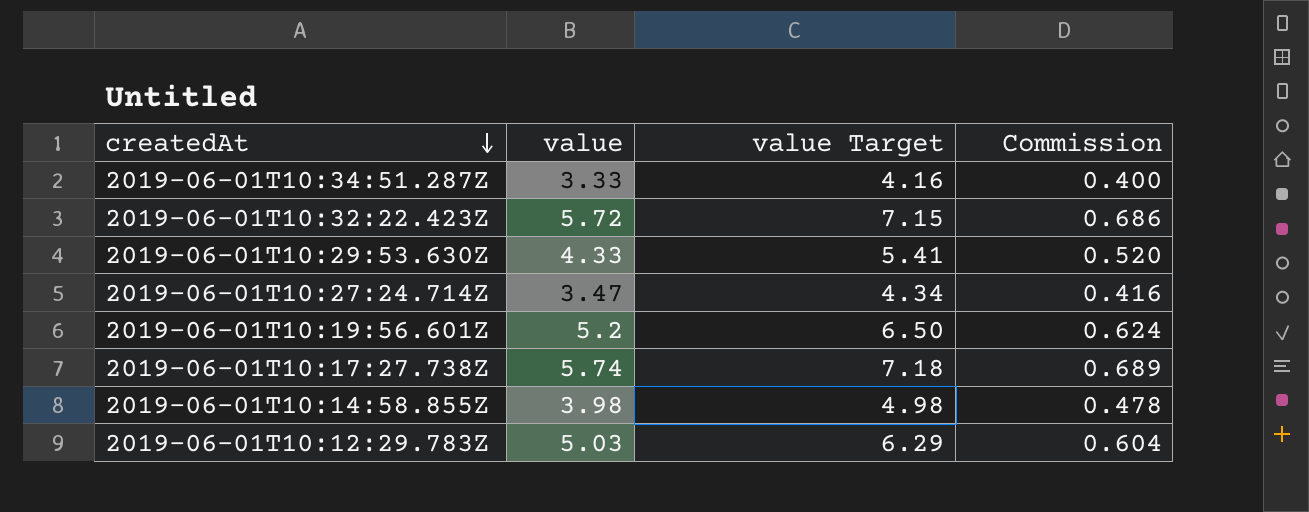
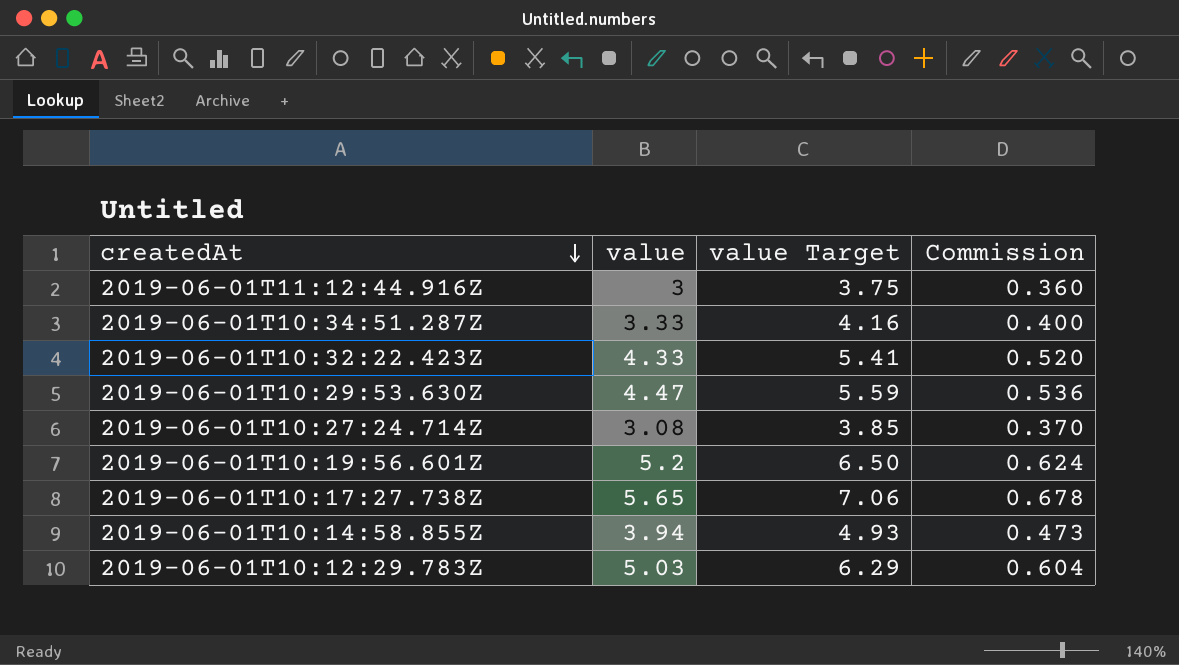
row 2019-06-01T11:12:44.916Z: none -> 3 | 3.75 | 0.360
2019-06-01T10:32:22.423Z | value: 5.72 -> 4.33
2019-06-01T10:32:22.423Z | value Target: 7.15 -> 5.41
2019-06-01T10:32:22.423Z | Commission: 0.686 -> 0.520
2019-06-01T10:29:53.630Z | value: 4.33 -> 4.47
2019-06-01T10:29:53.630Z | value Target: 5.41 -> 5.59
2019-06-01T10:29:53.630Z | Commission: 0.520 -> 0.536
2019-06-01T10:27:24.714Z | value: 3.47 -> 3.08
2019-06-01T10:27:24.714Z | value Target: 4.34 -> 3.85
2019-06-01T10:27:24.714Z | Commission: 0.416 -> 0.370
2019-06-01T10:17:27.738Z | value: 5.74 -> 5.65
2019-06-01T10:17:27.738Z | value Target: 7.18 -> 7.06
2019-06-01T10:17:27.738Z | Commission: 0.689 -> 0.678
2019-06-01T10:14:58.855Z | value: 3.98 -> 3.94
2019-06-01T10:14:58.855Z | value Target: 4.98 -> 4.93
2019-06-01T10:14:58.855Z | Commission: 0.478 -> 0.473

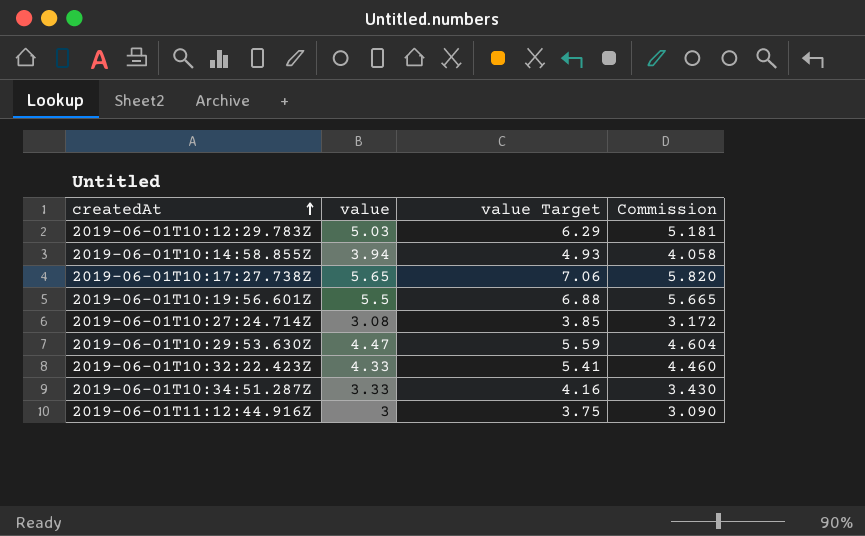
row order: createdAt descending -> createdAt ascending
column Commission | formula: [value] * 0.12 -> [value] * 1.03
2019-06-01T10:19:56.601Z | value: 5.2 -> 5.5
2019-06-01T10:19:56.601Z | value Target: 6.50 -> 6.88

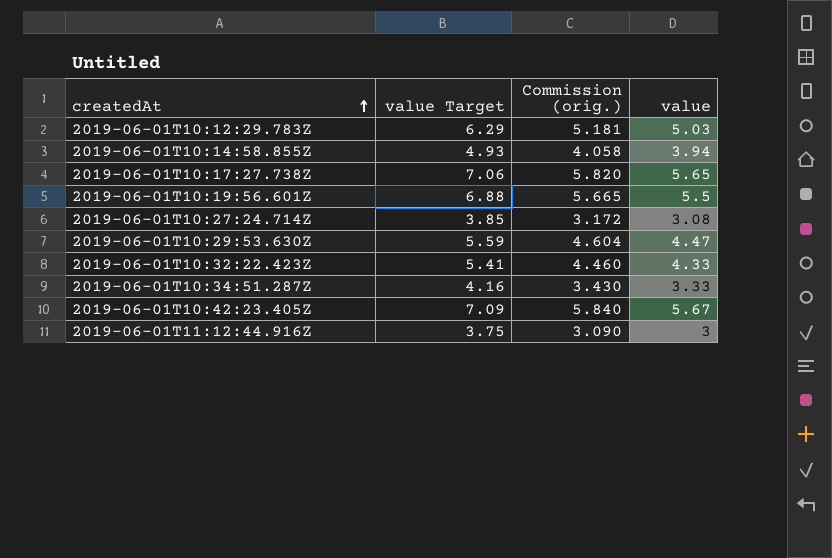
column name: Commission -> Commission (orig.)
column value | position: 2 -> 4
row 2019-06-01T10:42:23.405Z: none -> 7.09 | 5.840 | 5.67

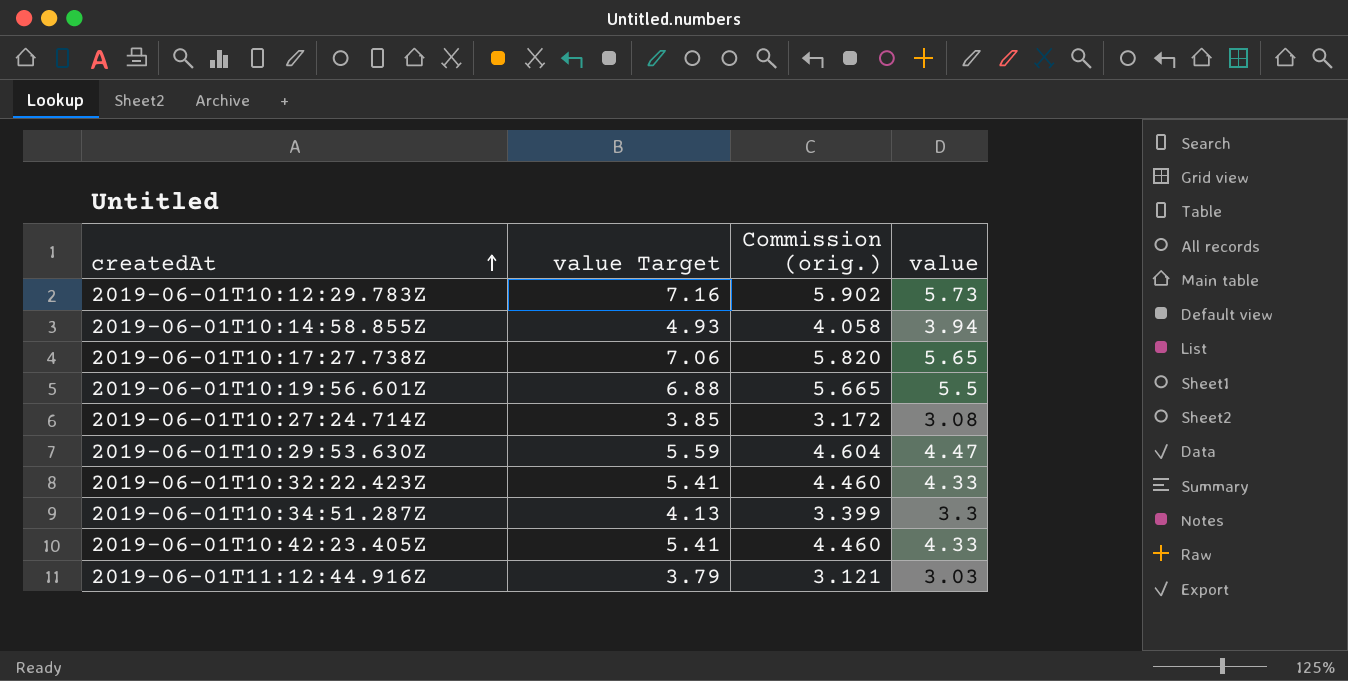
2019-06-01T10:12:29.783Z | value Target: 6.29 -> 7.16
2019-06-01T10:12:29.783Z | Commission (orig.): 5.181 -> 5.902
2019-06-01T10:12:29.783Z | value: 5.03 -> 5.73
2019-06-01T10:34:51.287Z | value Target: 4.16 -> 4.13
2019-06-01T10:34:51.287Z | Commission (orig.): 3.430 -> 3.399
2019-06-01T10:34:51.287Z | value: 3.33 -> 3.3
2019-06-01T10:42:23.405Z | value Target: 7.09 -> 5.41
2019-06-01T10:42:23.405Z | Commission (orig.): 5.840 -> 4.460
2019-06-01T10:42:23.405Z | value: 5.67 -> 4.33
2019-06-01T11:12:44.916Z | value Target: 3.75 -> 3.79
2019-06-01T11:12:44.916Z | Commission (orig.): 3.090 -> 3.121
2019-06-01T11:12:44.916Z | value: 3 -> 3.03

